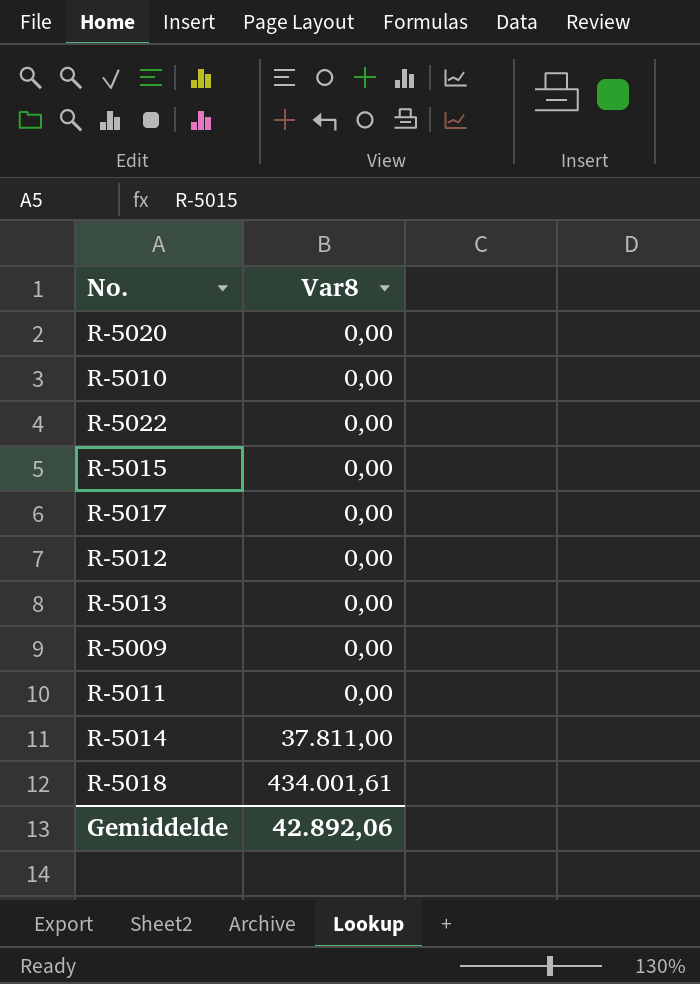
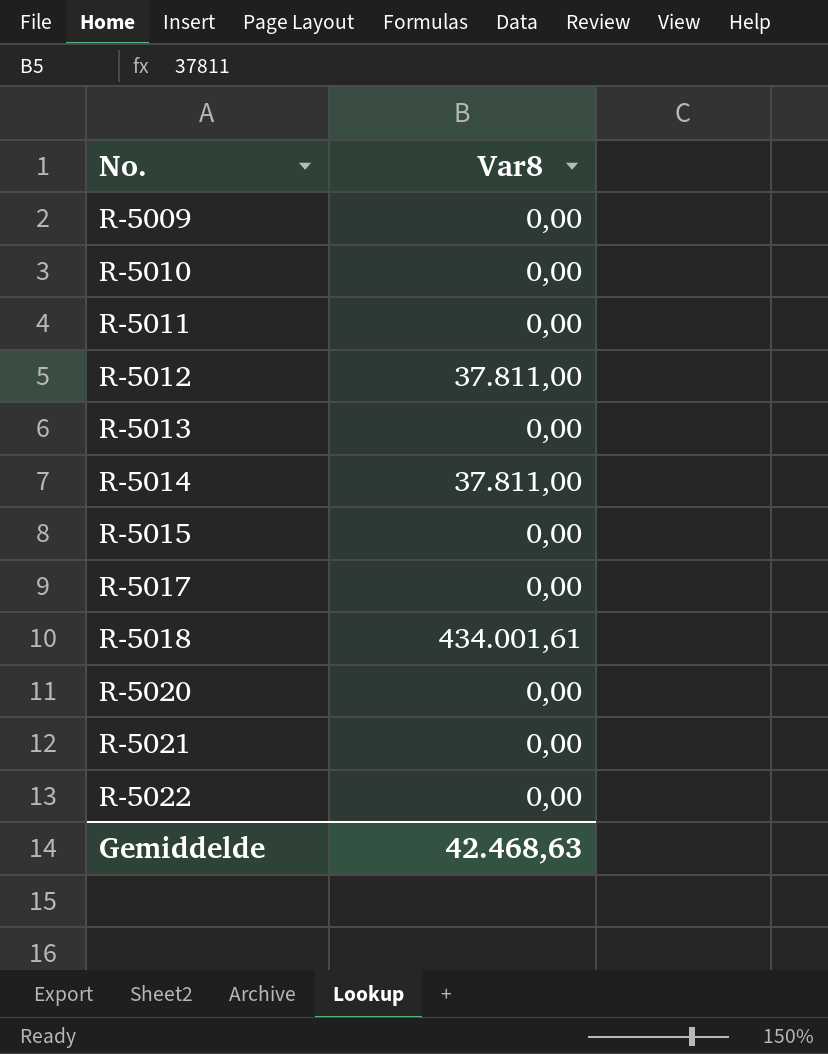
row order: Var8 ascending -> No. ascending
R-5012 | Var8: 0,00 -> 37.811,00
row R-5021: none -> 0,00
Gemiddelde | Var8: 42.892,06 -> 42.468,63

